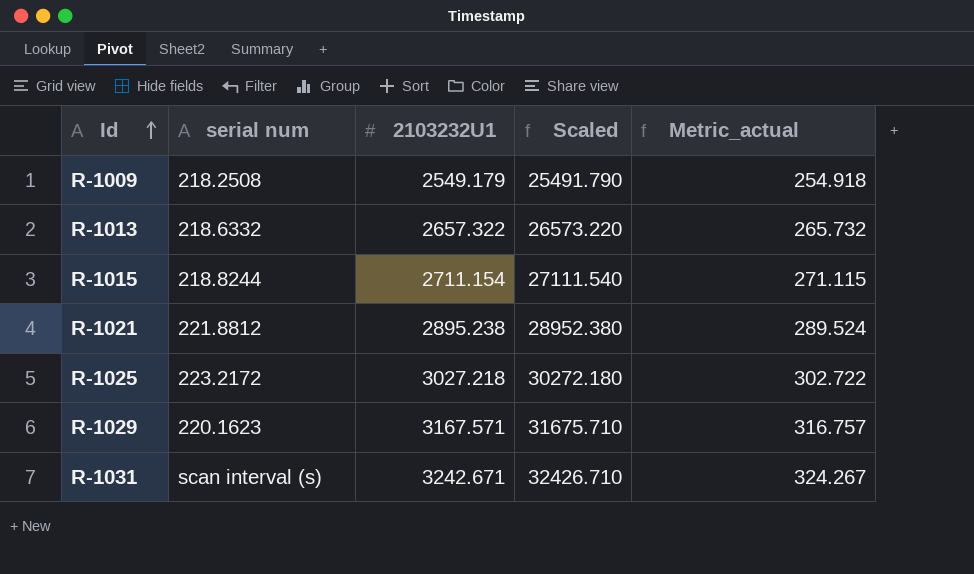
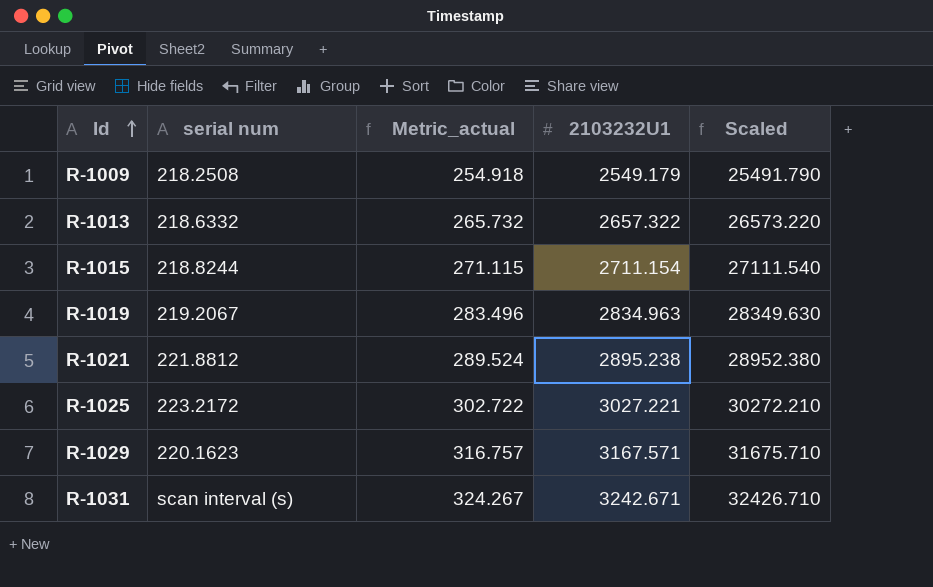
column Metric_actual | position: 5 -> 3
row R-1019: none -> 219.2067 | 283.496 | 2834.963 | 28349.630
R-1025 | 2103232U1: 3027.218 -> 3027.221
R-1025 | Scaled: 30272.180 -> 30272.210

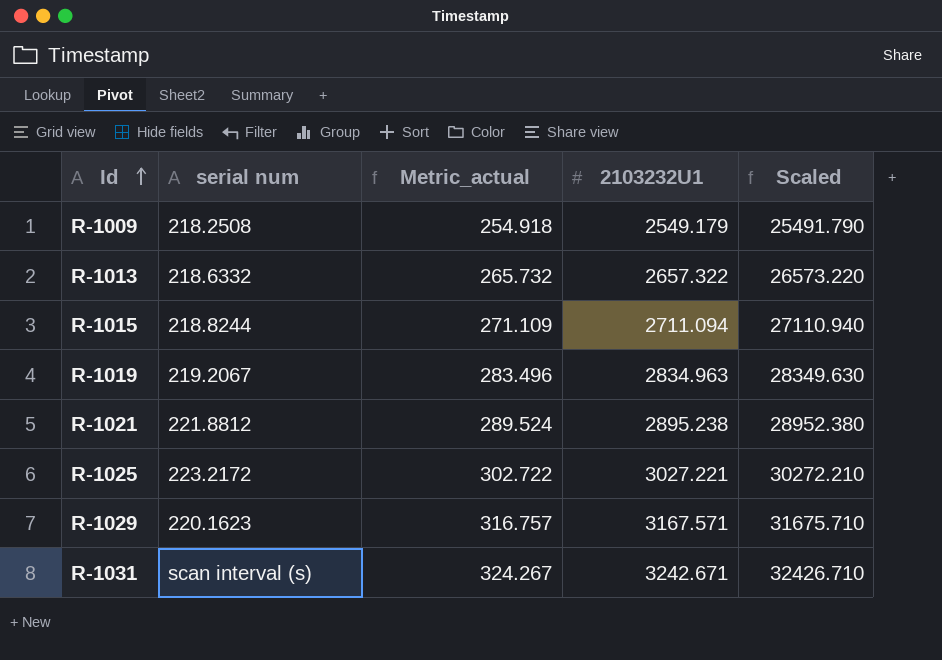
R-1015 | Metric_actual: 271.115 -> 271.109
R-1015 | 2103232U1: 2711.154 -> 2711.094
R-1015 | Scaled: 27111.540 -> 27110.940

